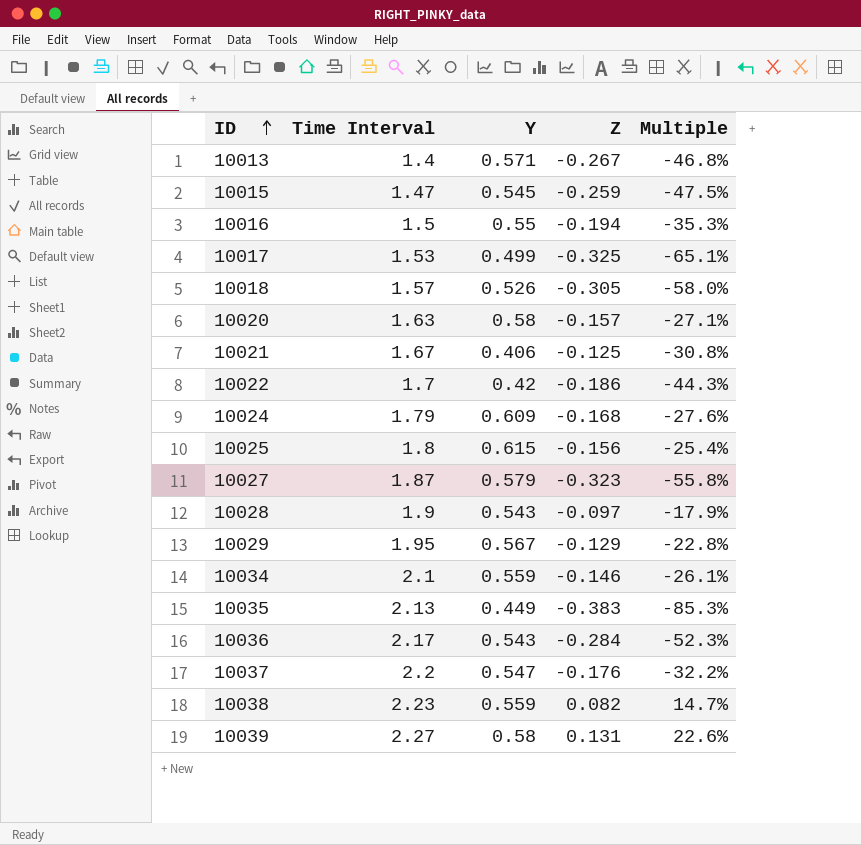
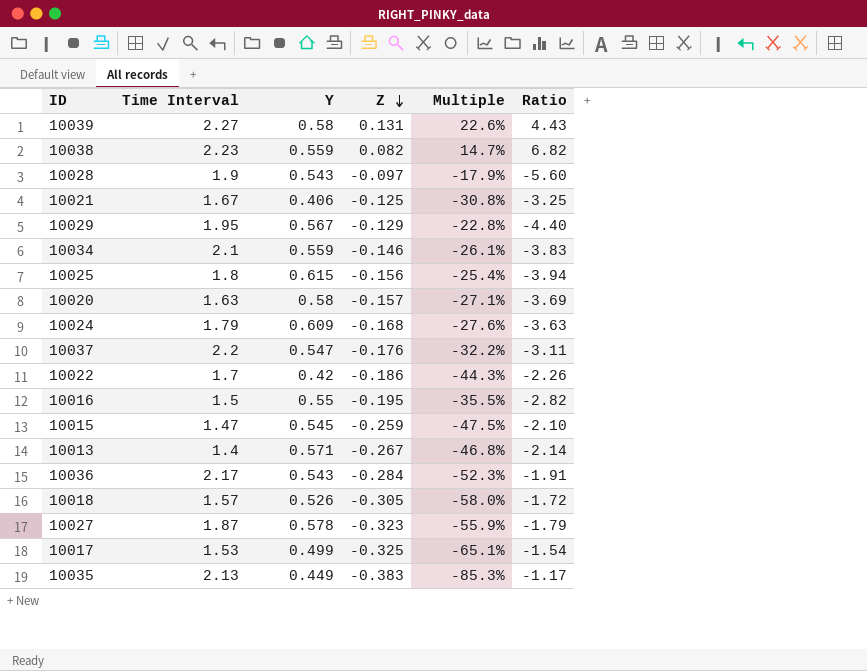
row order: ID ascending -> Z descending
column Ratio | formula: none -> [Y] / [Z]
10016 | Z: -0.194 -> -0.195
10016 | Multiple: -35.3% -> -35.5%
10027 | Y: 0.579 -> 0.578
10027 | Multiple: -55.8% -> -55.9%

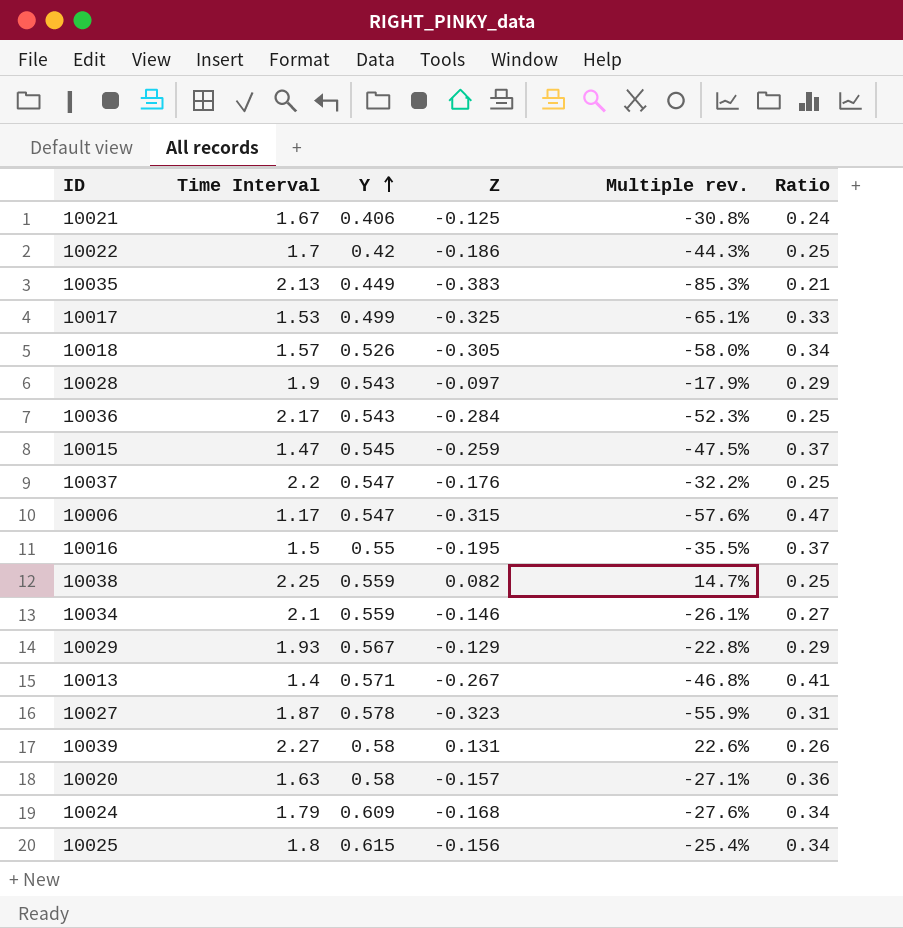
row order: Z descending -> Y ascending
column name: Multiple -> Multiple rev.
column Ratio | formula: [Y] / [Z] -> [Y] / [Time Interval]
row 10006: none -> 1.17 | 0.547 | -0.315 | -57.6% | 0.47
10038 | Time Interval: 2.23 -> 2.25
10029 | Time Interval: 1.95 -> 1.93

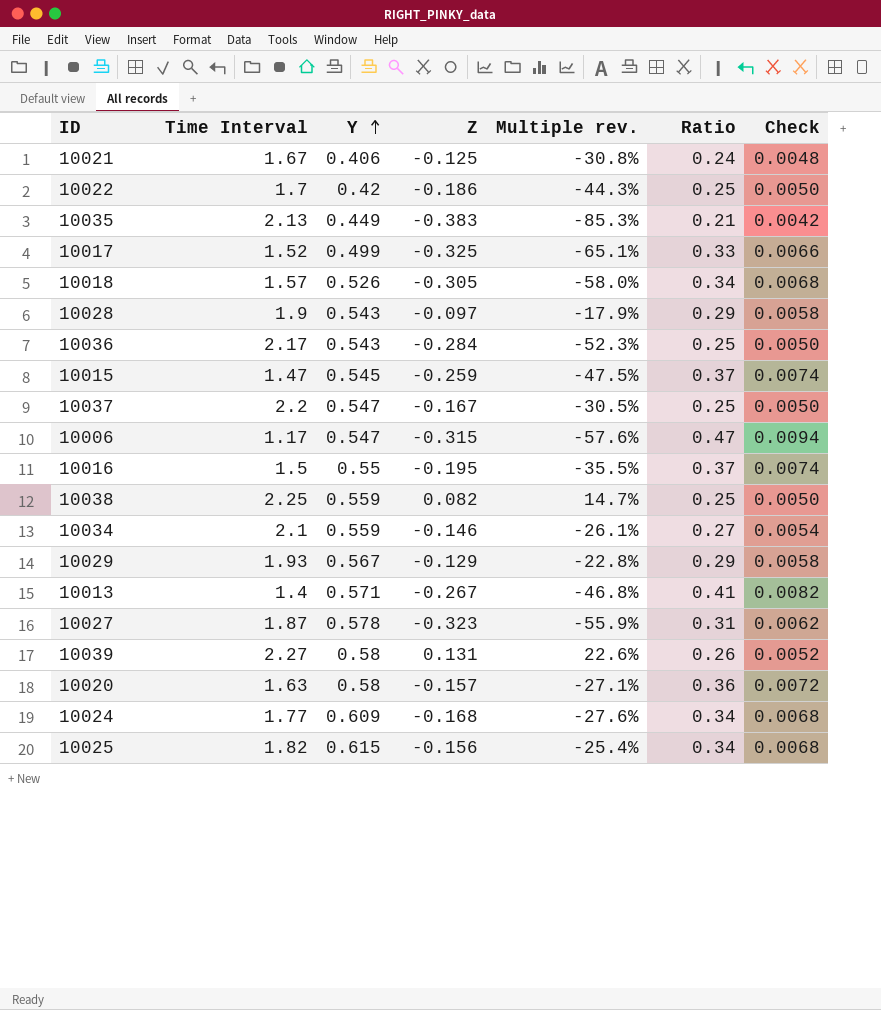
column Check | formula: none -> [Ratio] * 0.02
10017 | Time Interval: 1.53 -> 1.52
10037 | Z: -0.176 -> -0.167
10037 | Multiple rev.: -32.2% -> -30.5%
10024 | Time Interval: 1.79 -> 1.77
10025 | Time Interval: 1.8 -> 1.82

